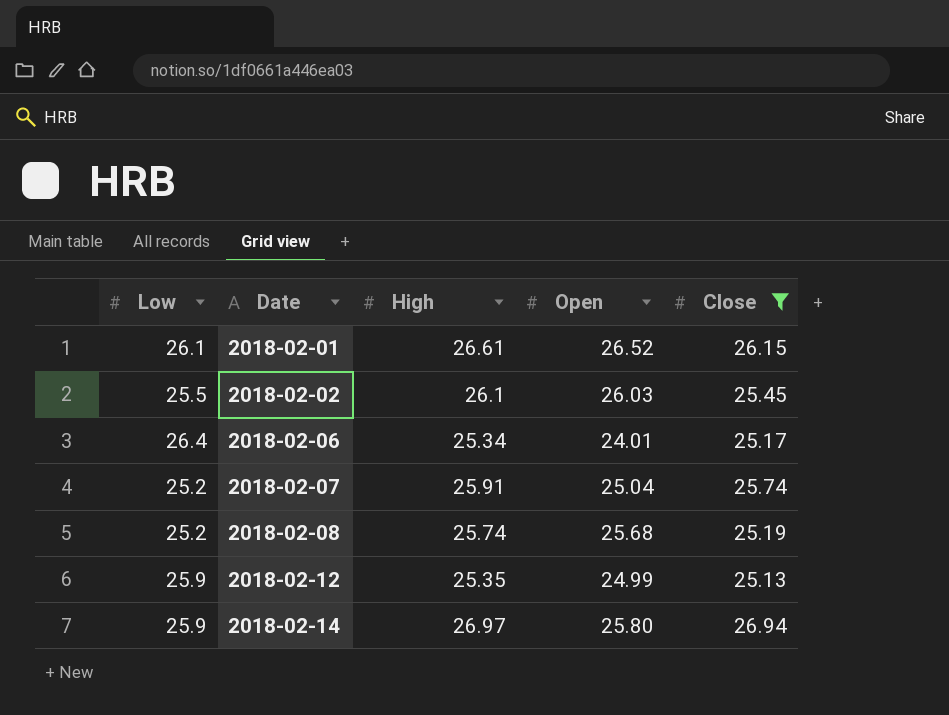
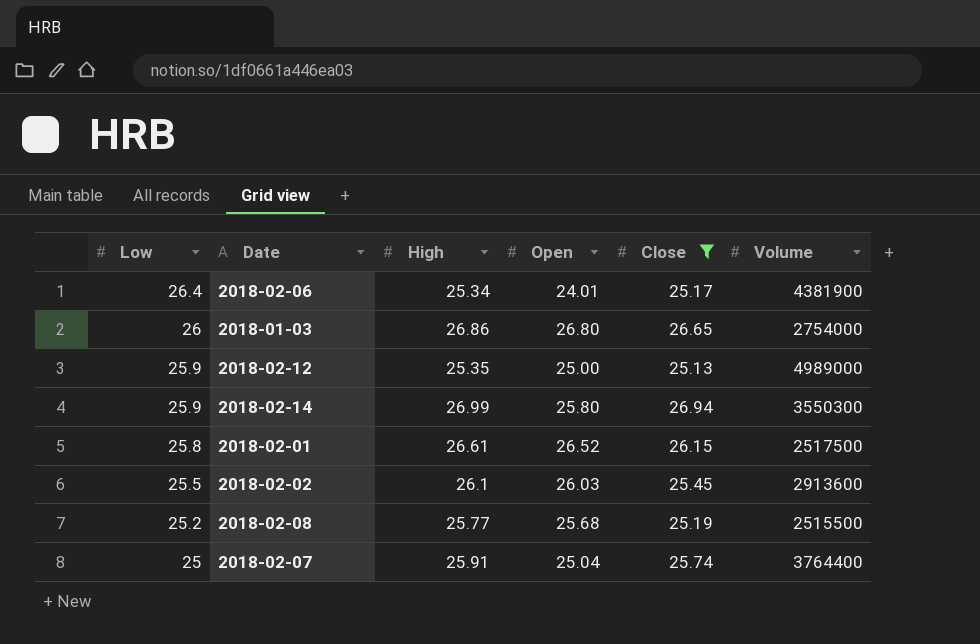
row order: Date ascending -> Low descending
column Volume | position: none -> 6
row 2018-01-03: none -> 26 | 26.86 | 26.80 | 26.65 | 2754000
2018-02-12 | Open: 24.99 -> 25.00
2018-02-14 | High: 26.97 -> 26.99
2018-02-01 | Low: 26.1 -> 25.8
2018-02-08 | High: 25.74 -> 25.77
2018-02-07 | Low: 25.2 -> 25

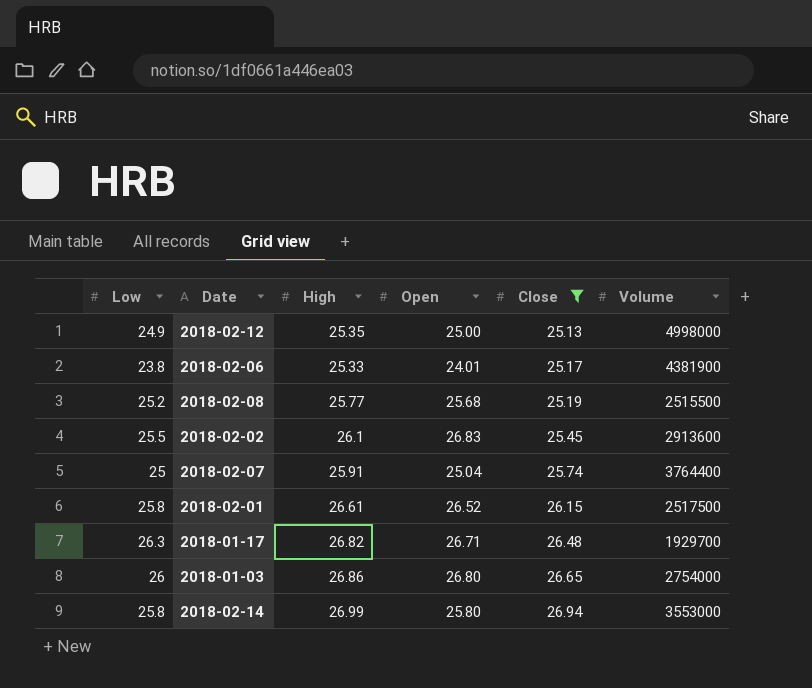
row order: Low descending -> Close ascending
2018-02-12 | Low: 25.9 -> 24.9
2018-02-12 | Volume: 4989000 -> 4998000
2018-02-06 | Low: 26.4 -> 23.8
2018-02-06 | High: 25.34 -> 25.33
2018-02-02 | Open: 26.03 -> 26.83
row 2018-01-17: none -> 26.3 | 26.82 | 26.71 | 26.48 | 1929700
2018-02-14 | Low: 25.9 -> 25.8
2018-02-14 | Volume: 3550300 -> 3553000

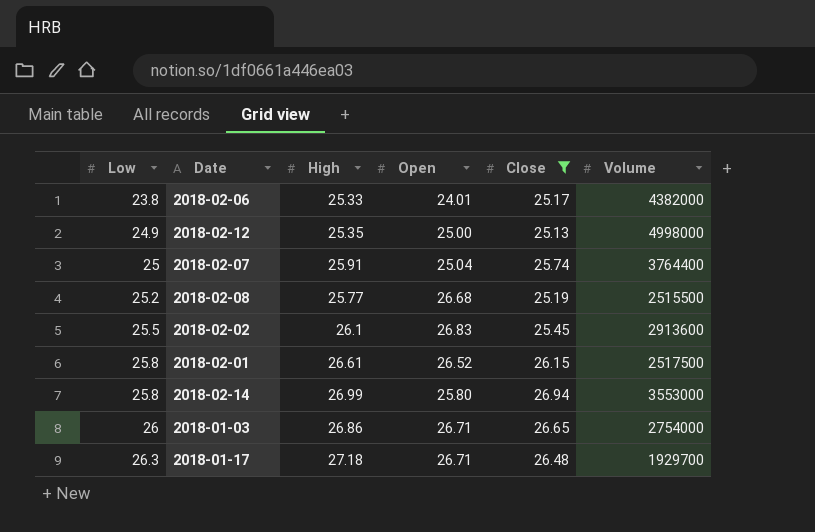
row order: Close ascending -> Low ascending
2018-02-06 | Volume: 4381900 -> 4382000
2018-02-08 | Open: 25.68 -> 26.68
2018-01-03 | Open: 26.80 -> 26.71
2018-01-17 | High: 26.82 -> 27.18

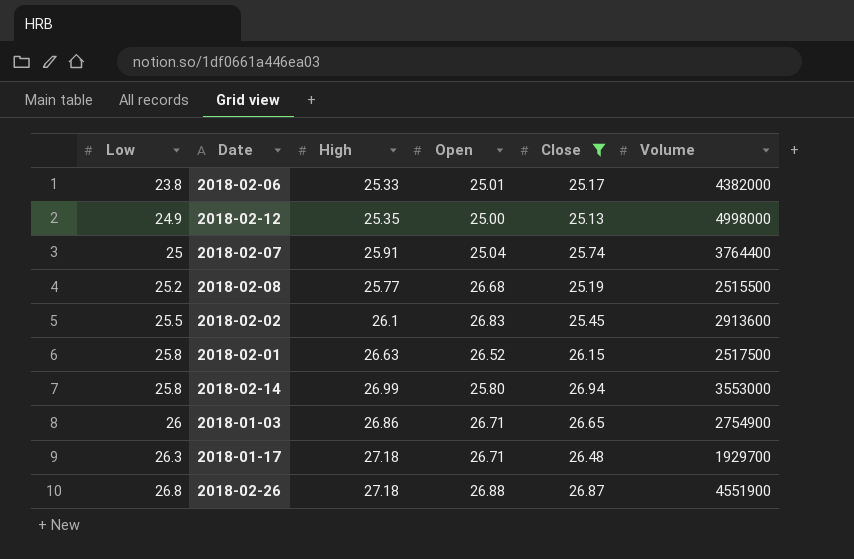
2018-02-06 | Open: 24.01 -> 25.01
2018-02-01 | High: 26.61 -> 26.63
2018-01-03 | Volume: 2754000 -> 2754900
row 2018-02-26: none -> 26.8 | 27.18 | 26.88 | 26.87 | 4551900

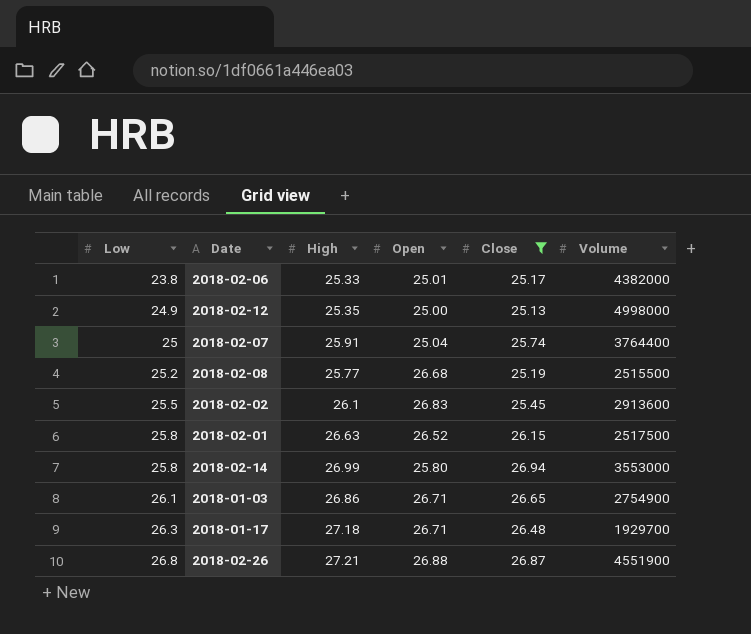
2018-01-03 | Low: 26 -> 26.1
2018-02-26 | High: 27.18 -> 27.21

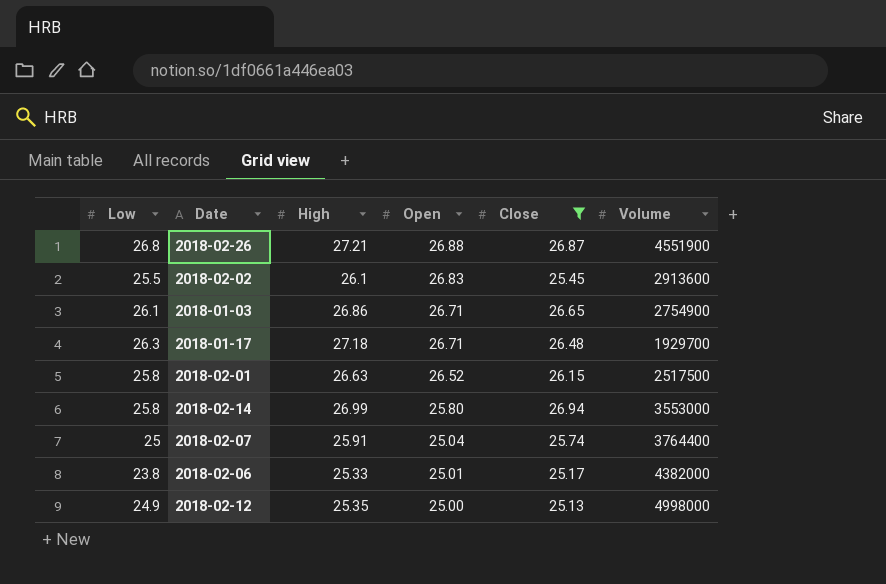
row order: Low ascending -> Open descending
row 2018-02-08: 25.2 | 25.77 | 26.68 | 25.19 | 2515500 -> none

